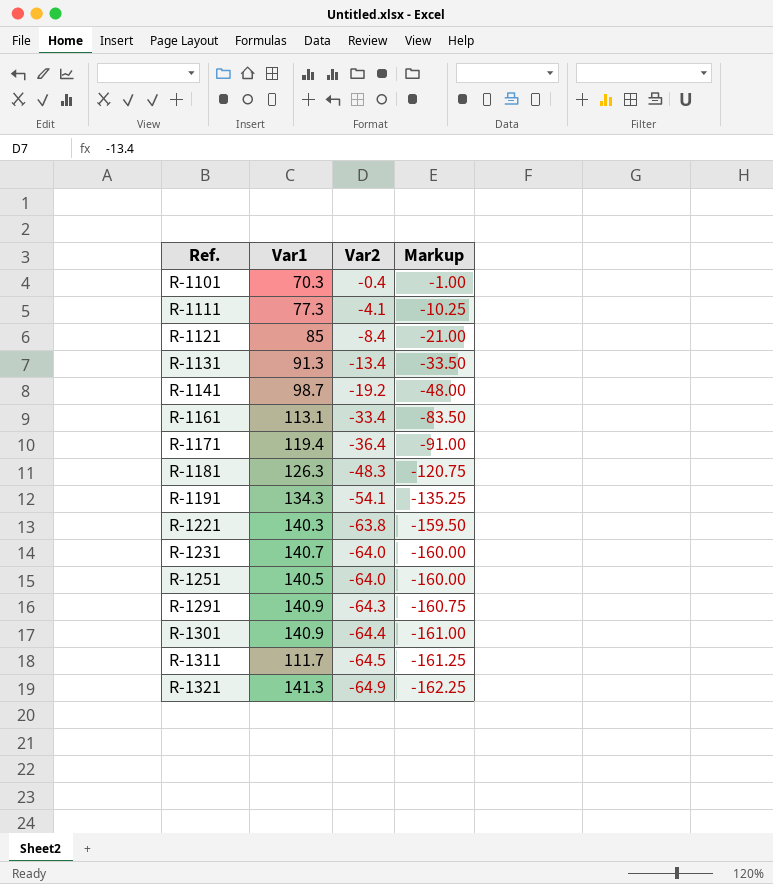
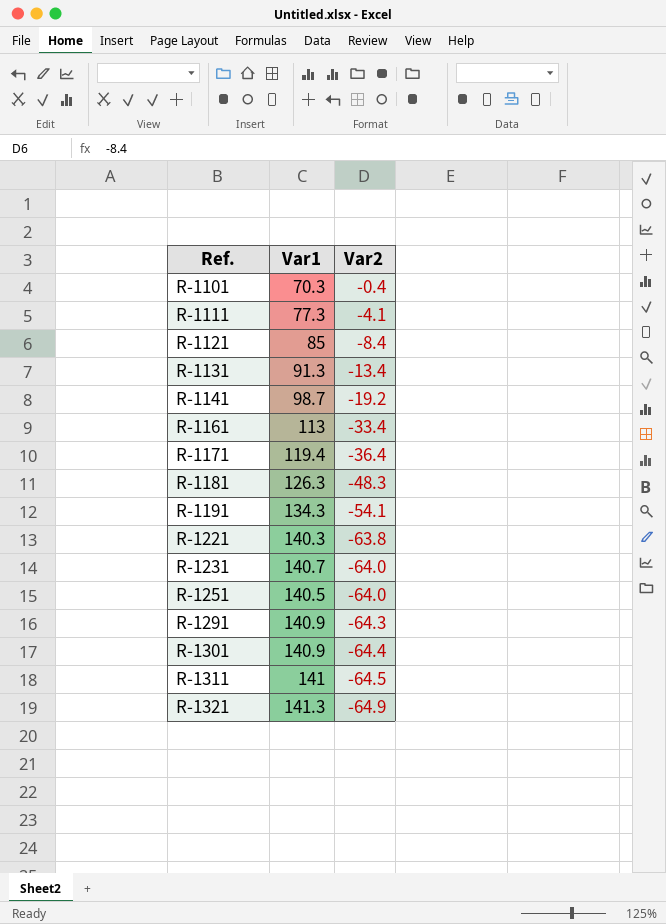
column Markup | formula: [Var2] * 2.5 -> none
R-1161 | Var1: 113.1 -> 113
R-1311 | Var1: 111.7 -> 141

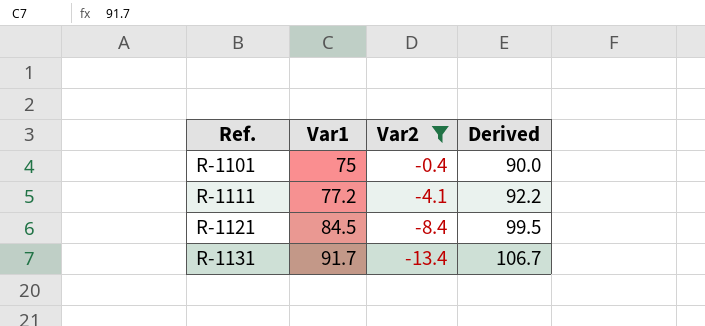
filter: none -> Var2 >= -13.4
column Derived | formula: none -> [Var1] + 15
R-1101 | Var1: 70.3 -> 75
R-1111 | Var1: 77.3 -> 77.2
R-1121 | Var1: 85 -> 84.5
R-1131 | Var1: 91.3 -> 91.7

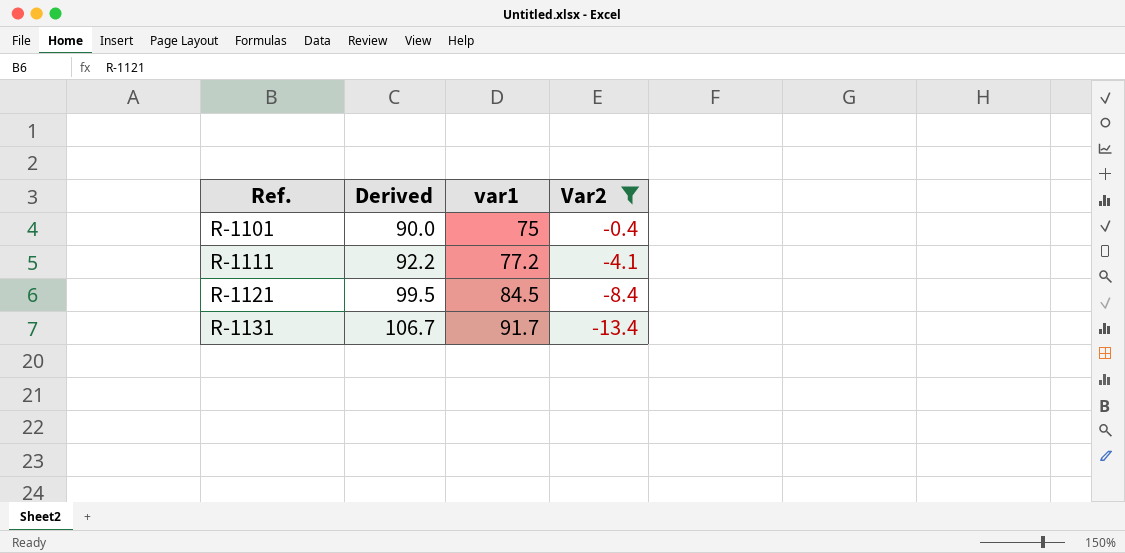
column Derived | position: 4 -> 2
column name: Var1 -> var1

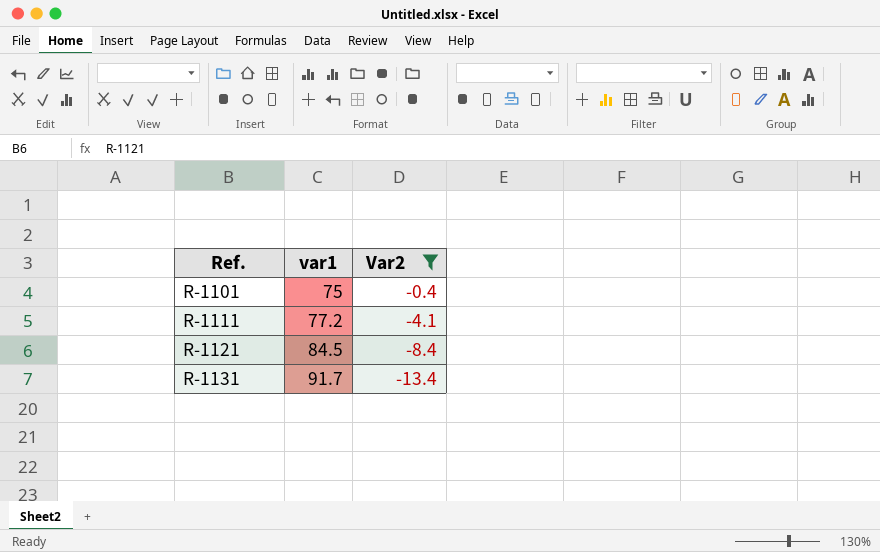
column Derived | formula: [var1] + 15 -> none

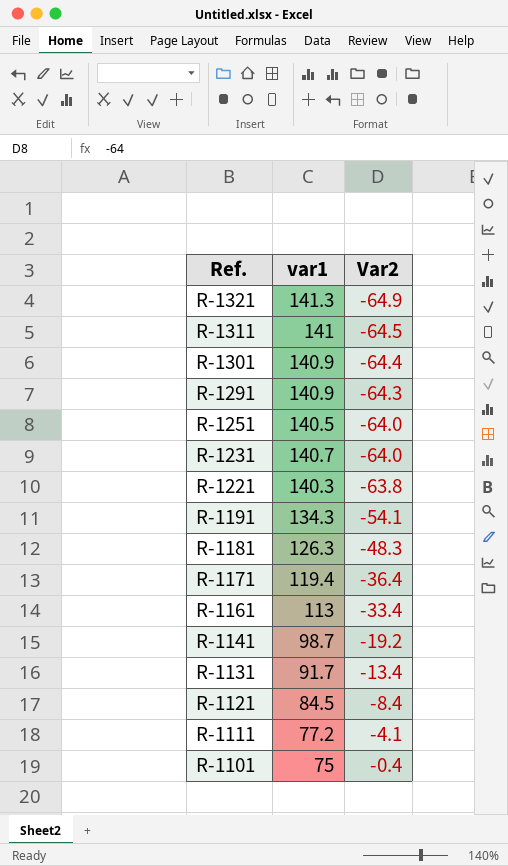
filter: Var2 >= -13.4 -> none
row order: Ref. ascending -> Ref. descending

